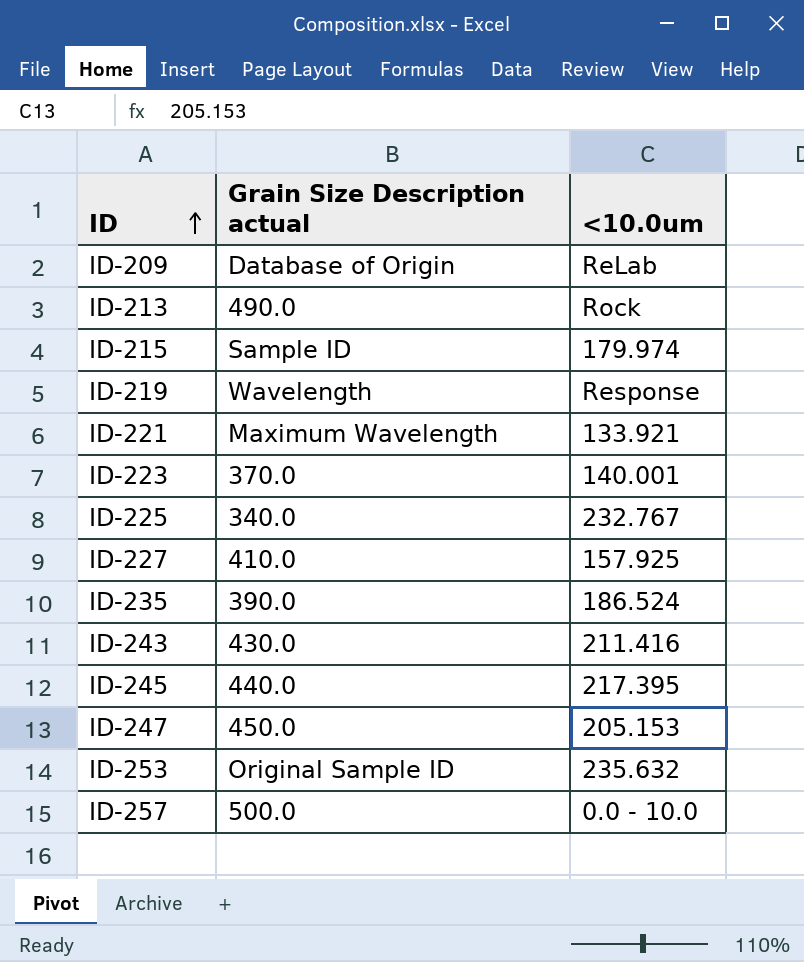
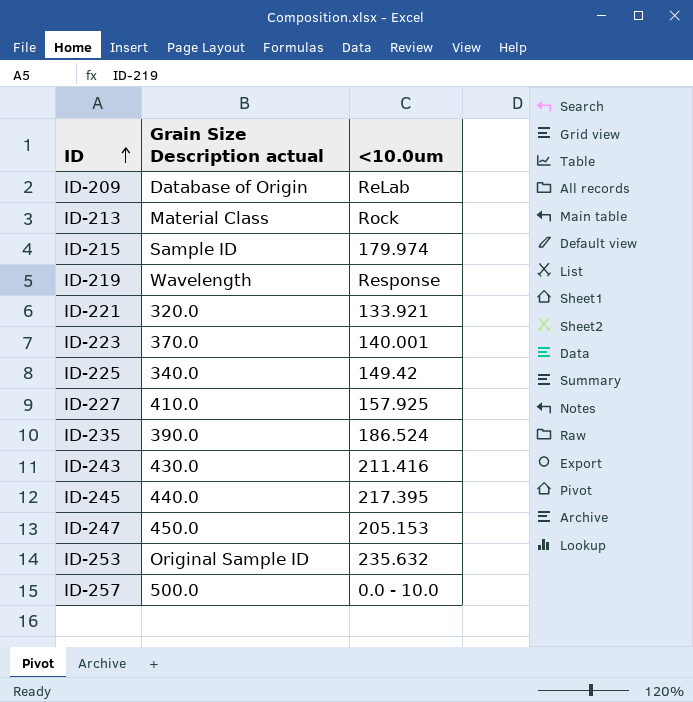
ID-213 | Grain Size Description actual: 490.0 -> Material Class
ID-221 | Grain Size Description actual: Maximum Wavelength -> 320.0
ID-225 | <10.0um: 232.767 -> 149.42

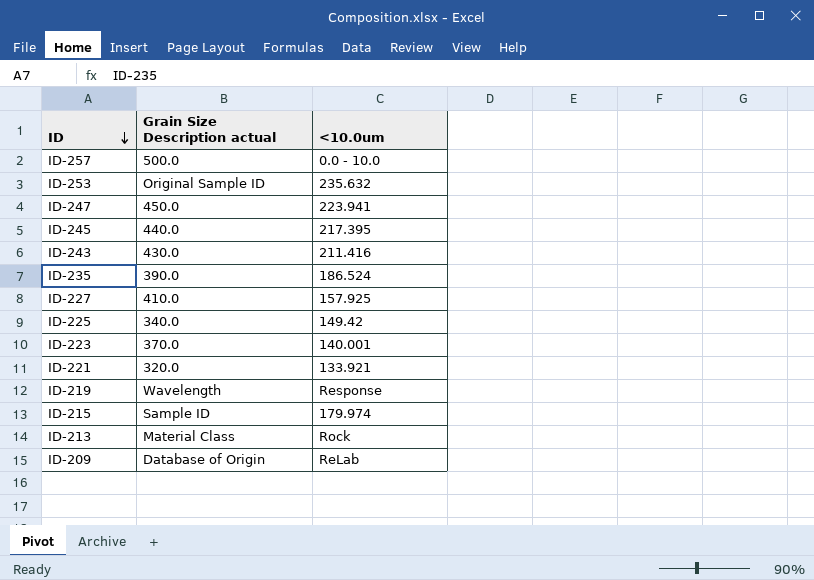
row order: ID ascending -> ID descending
ID-247 | <10.0um: 205.153 -> 223.941

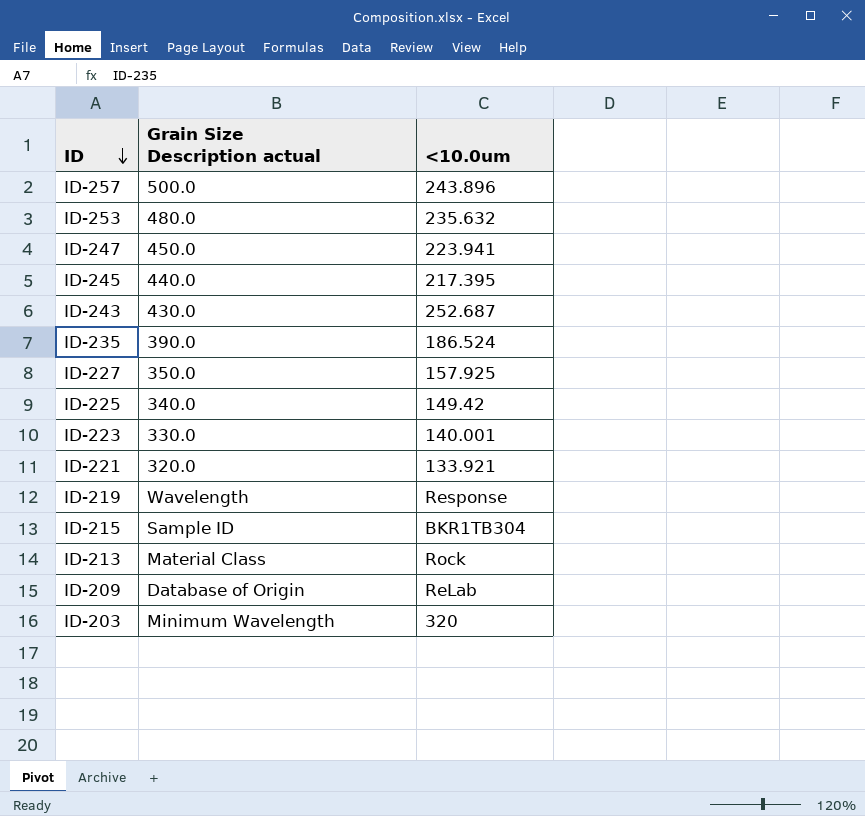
ID-257 | <10.0um: 0.0 - 10.0 -> 243.896
ID-253 | Grain Size Description actual: Original Sample ID -> 480.0
ID-243 | <10.0um: 211.416 -> 252.687
ID-227 | Grain Size Description actual: 410.0 -> 350.0
ID-223 | Grain Size Description actual: 370.0 -> 330.0
ID-215 | <10.0um: 179.974 -> BKR1TB304
row ID-203: none -> Minimum Wavelength | 320

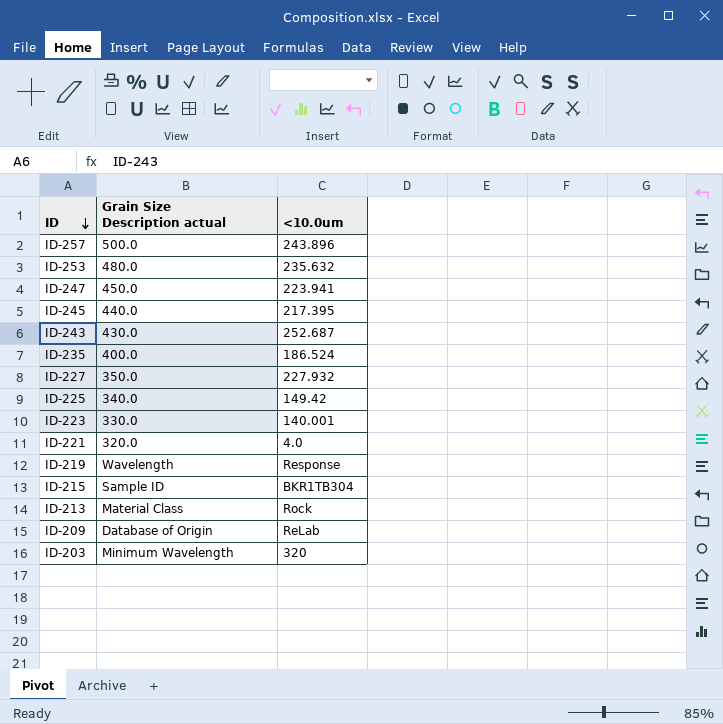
ID-235 | Grain Size Description actual: 390.0 -> 400.0
ID-227 | <10.0um: 157.925 -> 227.932
ID-221 | <10.0um: 133.921 -> 4.0

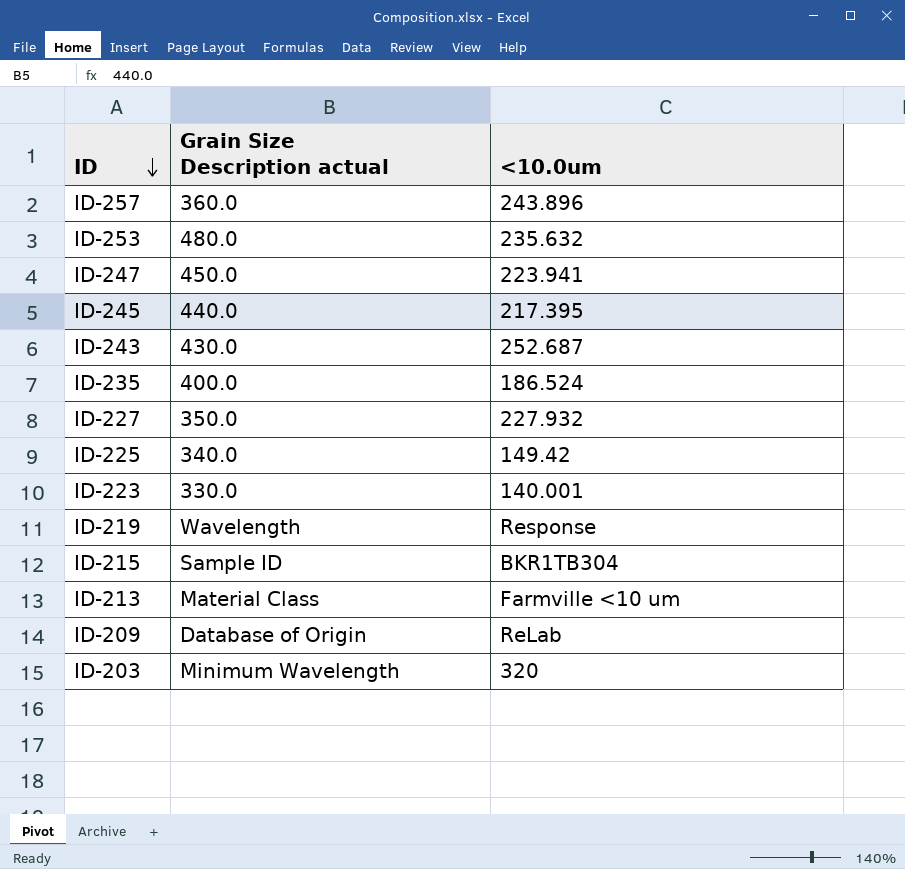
row ID-221: 320.0 | 4.0 -> none
ID-257 | Grain Size Description actual: 500.0 -> 360.0
ID-213 | <10.0um: Rock -> Farmville <10 um

